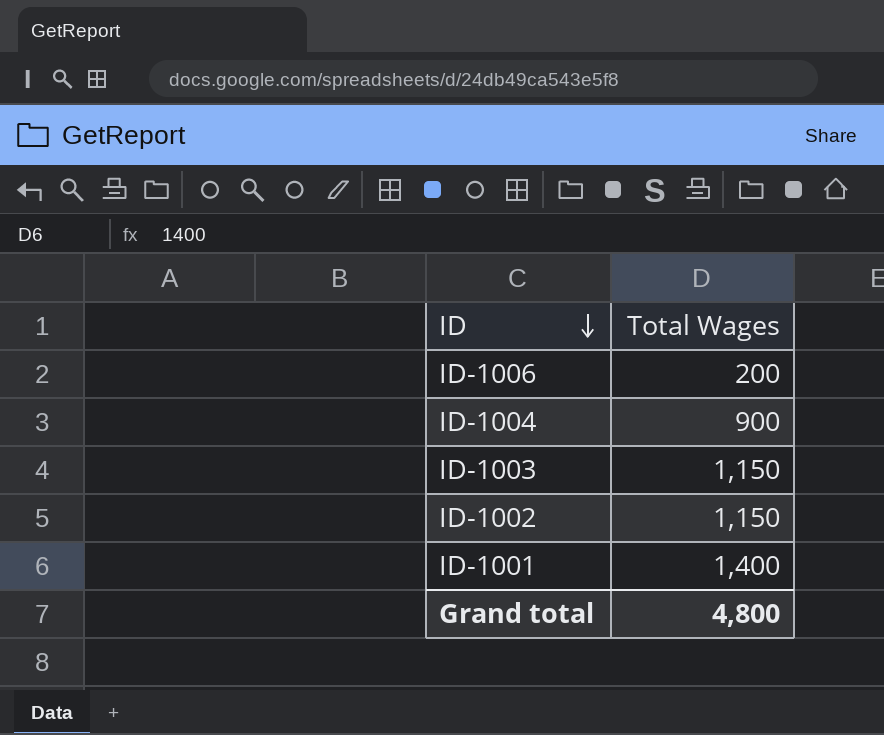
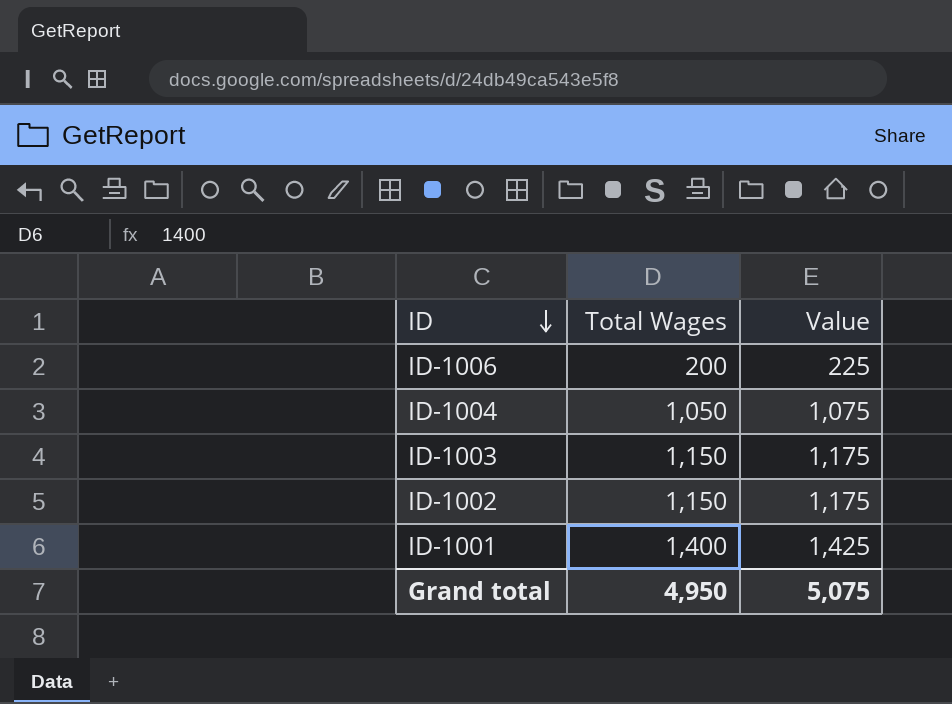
column Value | formula: none -> [Total Wages] + 25
ID-1004 | Total Wages: 900 -> 1,050
Grand total | Total Wages: 4,800 -> 4,950

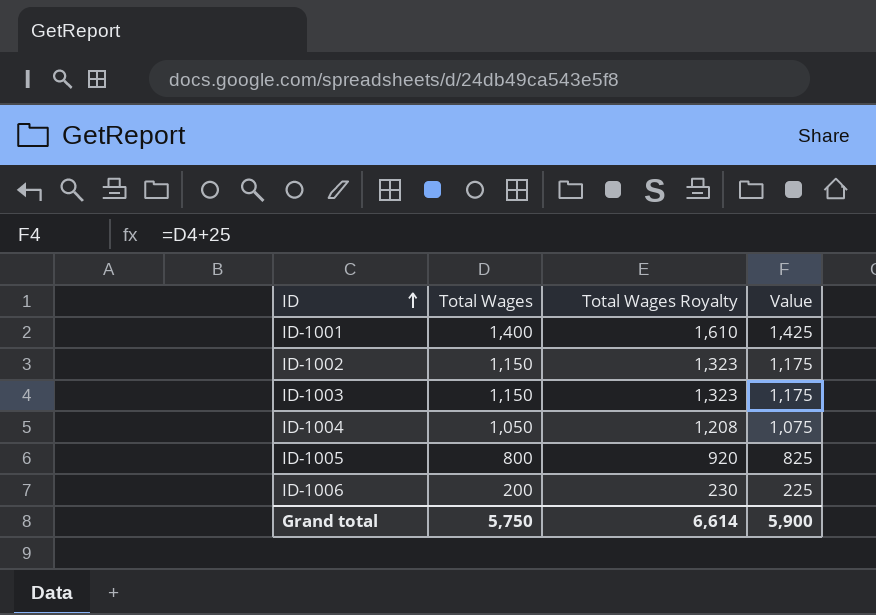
row order: ID descending -> ID ascending
column Total Wages Royalty | formula: none -> [Total Wages] * 1.15
row ID-1005: none -> 800 | 920 | 825
Grand total | Total Wages: 4,950 -> 5,750
Grand total | Value: 5,075 -> 5,900

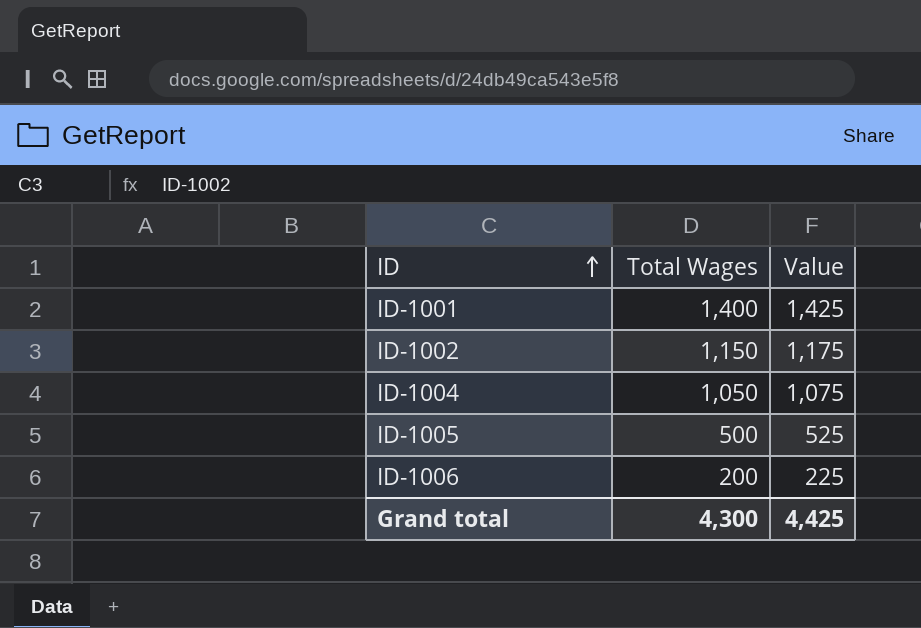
column Total Wages Royalty | formula: [Total Wages] * 1.15 -> none
row ID-1003: 1,150 | 1,323 | 1,175 -> none
ID-1005 | Total Wages: 800 -> 500
ID-1005 | Value: 825 -> 525
Grand total | Total Wages: 5,750 -> 4,300
Grand total | Value: 5,900 -> 4,425

